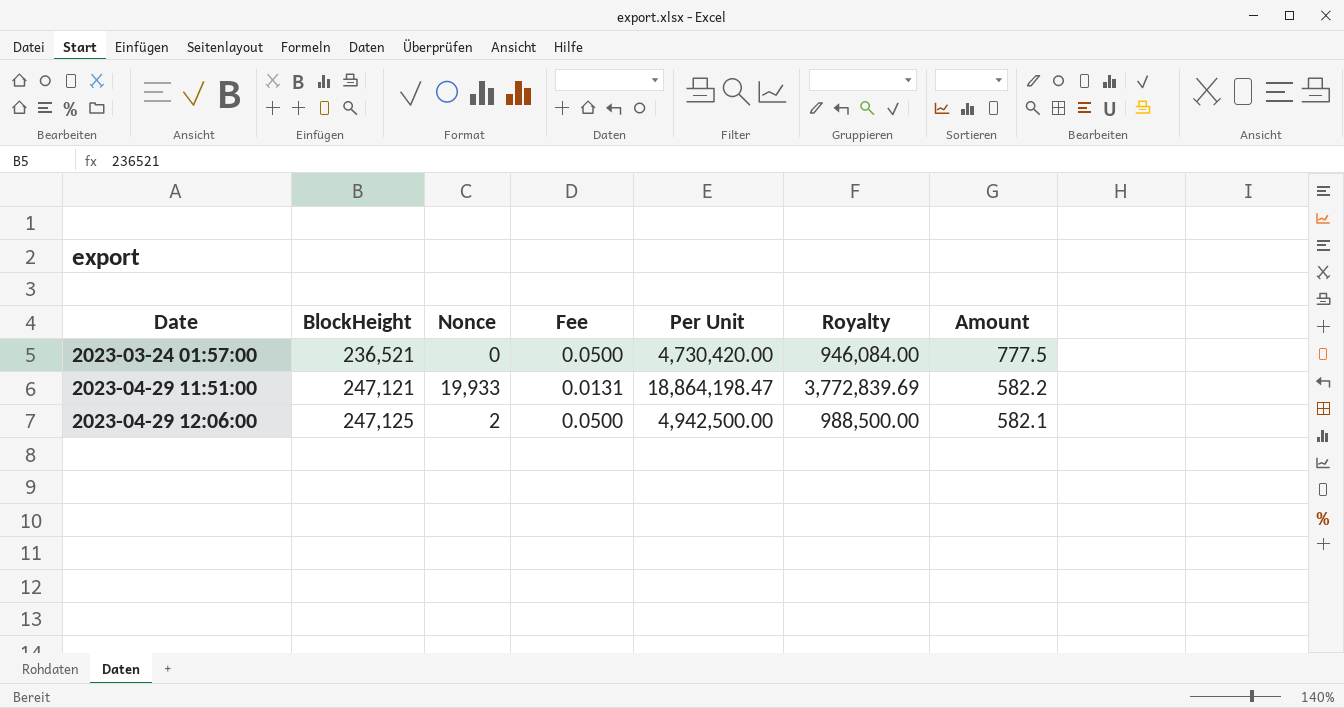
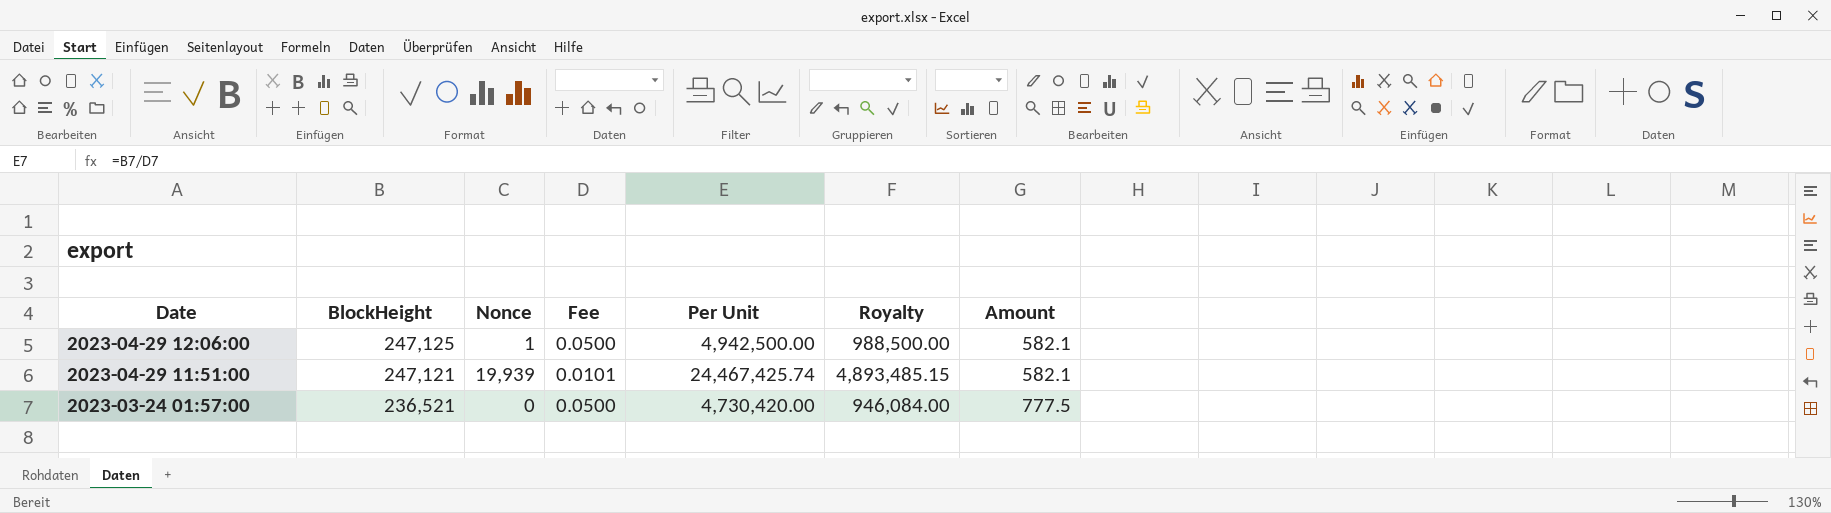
row order: Date ascending -> Date descending
2023-04-29 12:06:00 | Nonce: 2 -> 1
2023-04-29 11:51:00 | Nonce: 19,933 -> 19,939
2023-04-29 11:51:00 | Fee: 0.0131 -> 0.0101
2023-04-29 11:51:00 | Per Unit: 18,864,198.47 -> 24,467,425.74
2023-04-29 11:51:00 | Royalty: 3,772,839.69 -> 4,893,485.15
2023-04-29 11:51:00 | Amount: 582.2 -> 582.1

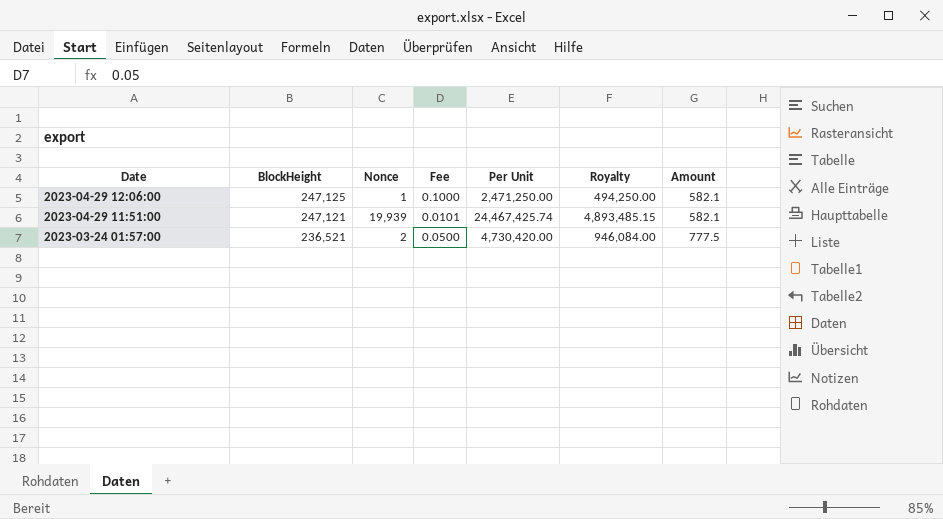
2023-04-29 12:06:00 | Fee: 0.0500 -> 0.1000
2023-04-29 12:06:00 | Per Unit: 4,942,500.00 -> 2,471,250.00
2023-04-29 12:06:00 | Royalty: 988,500.00 -> 494,250.00
2023-03-24 01:57:00 | Nonce: 0 -> 2

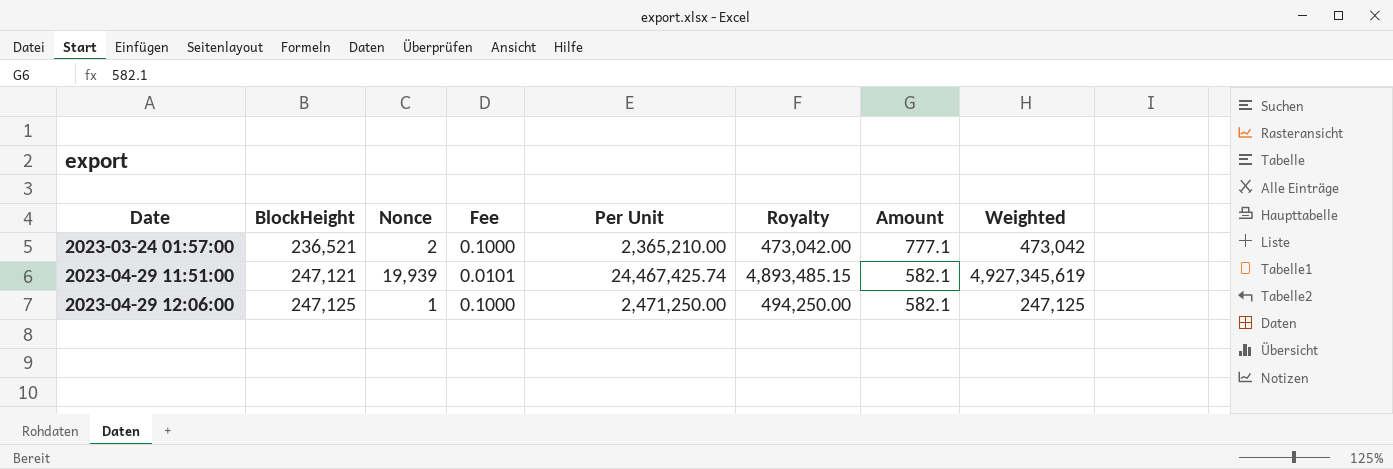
row order: Date descending -> Date ascending
column Weighted | formula: none -> [BlockHeight] * [Nonce]
2023-03-24 01:57:00 | Fee: 0.0500 -> 0.1000
2023-03-24 01:57:00 | Per Unit: 4,730,420.00 -> 2,365,210.00
2023-03-24 01:57:00 | Royalty: 946,084.00 -> 473,042.00
2023-03-24 01:57:00 | Amount: 777.5 -> 777.1

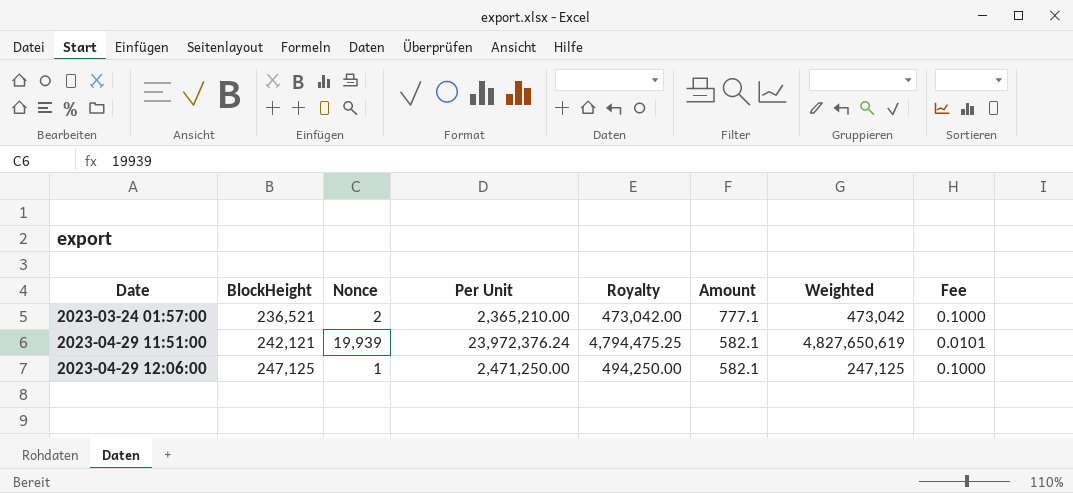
column Fee | position: 4 -> 8
2023-04-29 11:51:00 | BlockHeight: 247,121 -> 242,121
2023-04-29 11:51:00 | Per Unit: 24,467,425.74 -> 23,972,376.24
2023-04-29 11:51:00 | Royalty: 4,893,485.15 -> 4,794,475.25
2023-04-29 11:51:00 | Weighted: 4,927,345,619 -> 4,827,650,619

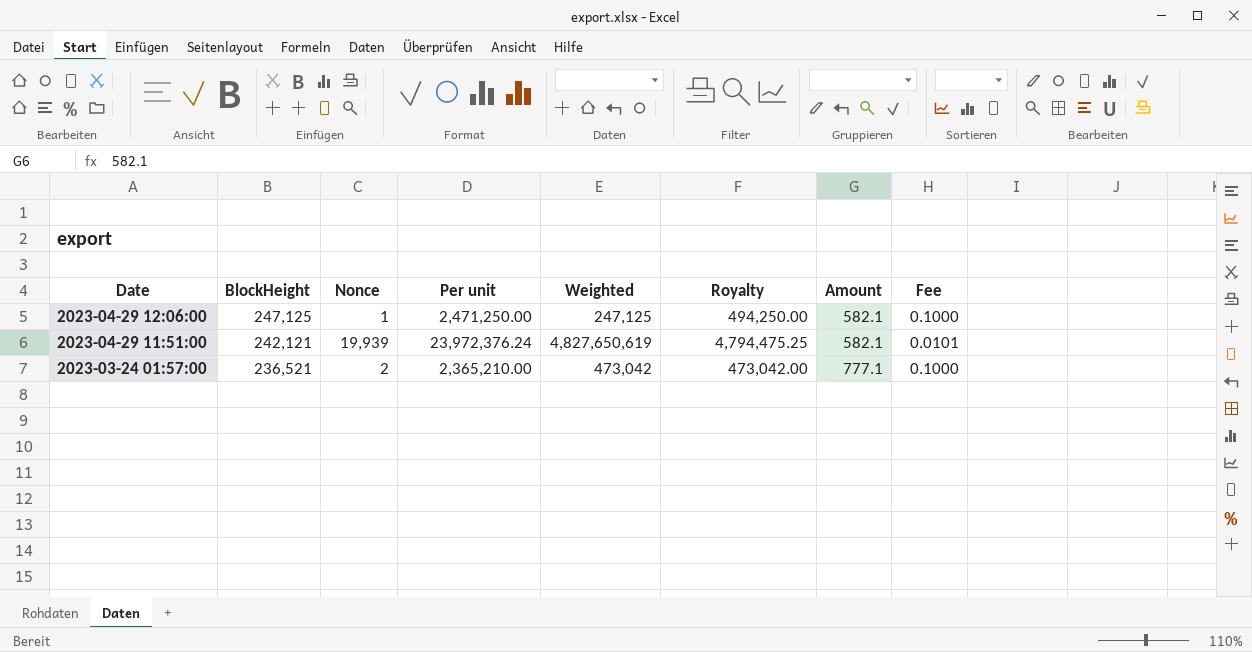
row order: Date ascending -> Date descending
column name: Per Unit -> Per unit
column Weighted | position: 7 -> 5

